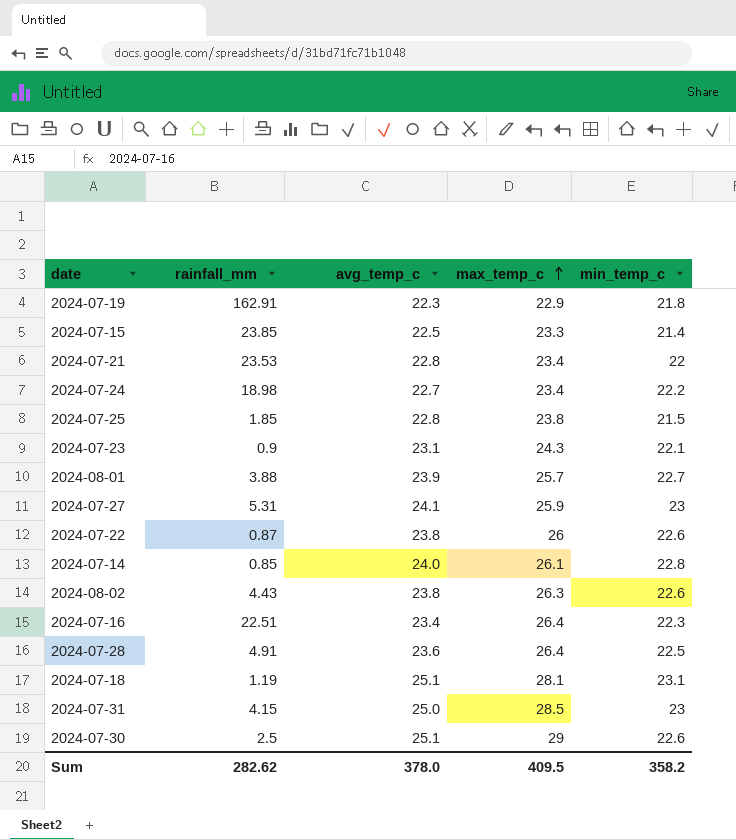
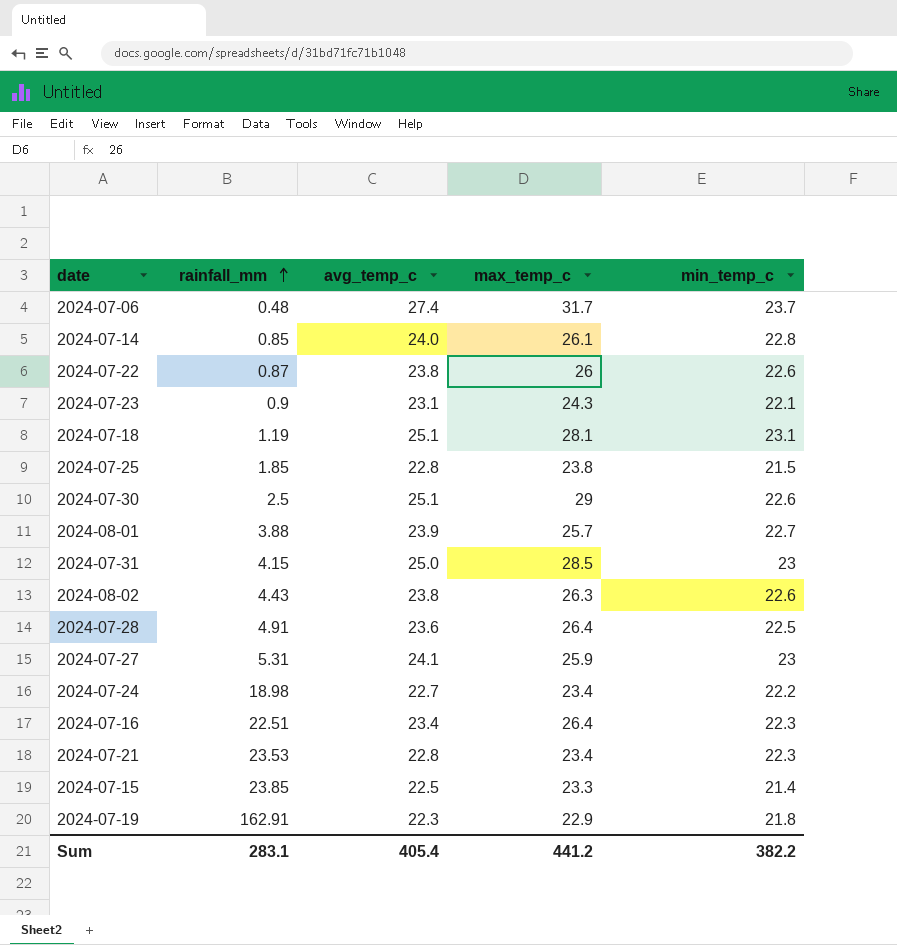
row order: max_temp_c ascending -> rainfall_mm ascending
row 2024-07-06: none -> 0.48 | 27.4 | 31.7 | 23.7
2024-07-21 | min_temp_c: 22 -> 22.3
Sum | rainfall_mm: 282.62 -> 283.1
Sum | avg_temp_c: 378.0 -> 405.4
Sum | max_temp_c: 409.5 -> 441.2
Sum | min_temp_c: 358.2 -> 382.2

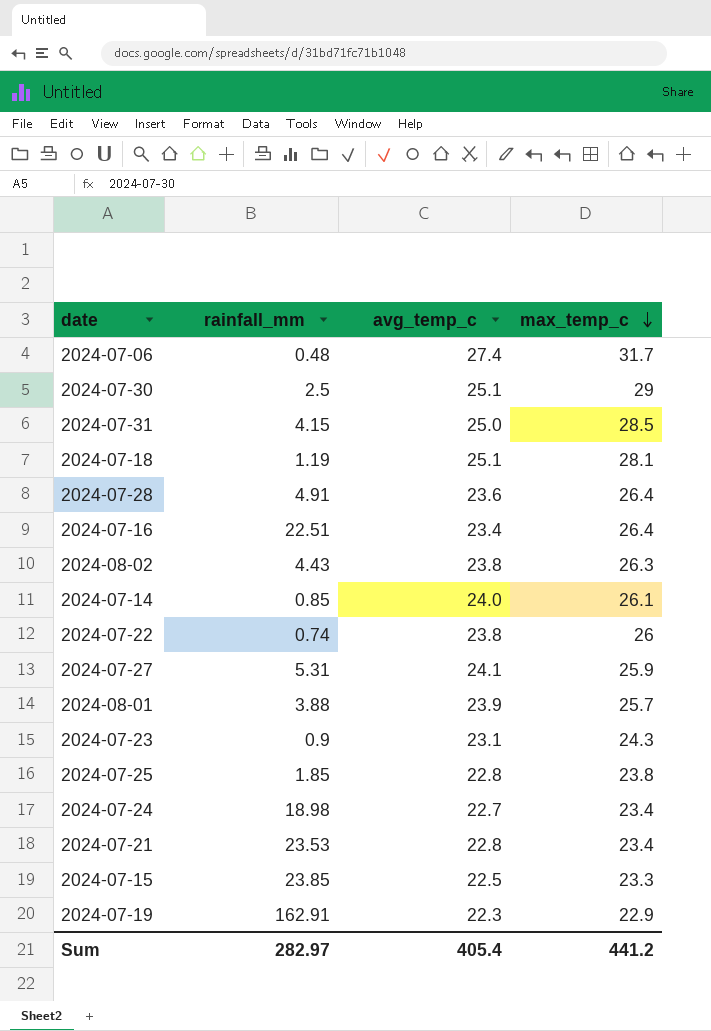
row order: rainfall_mm ascending -> max_temp_c descending
column min_temp_c | position: 5 -> none
2024-07-22 | rainfall_mm: 0.87 -> 0.74
Sum | rainfall_mm: 283.1 -> 282.97

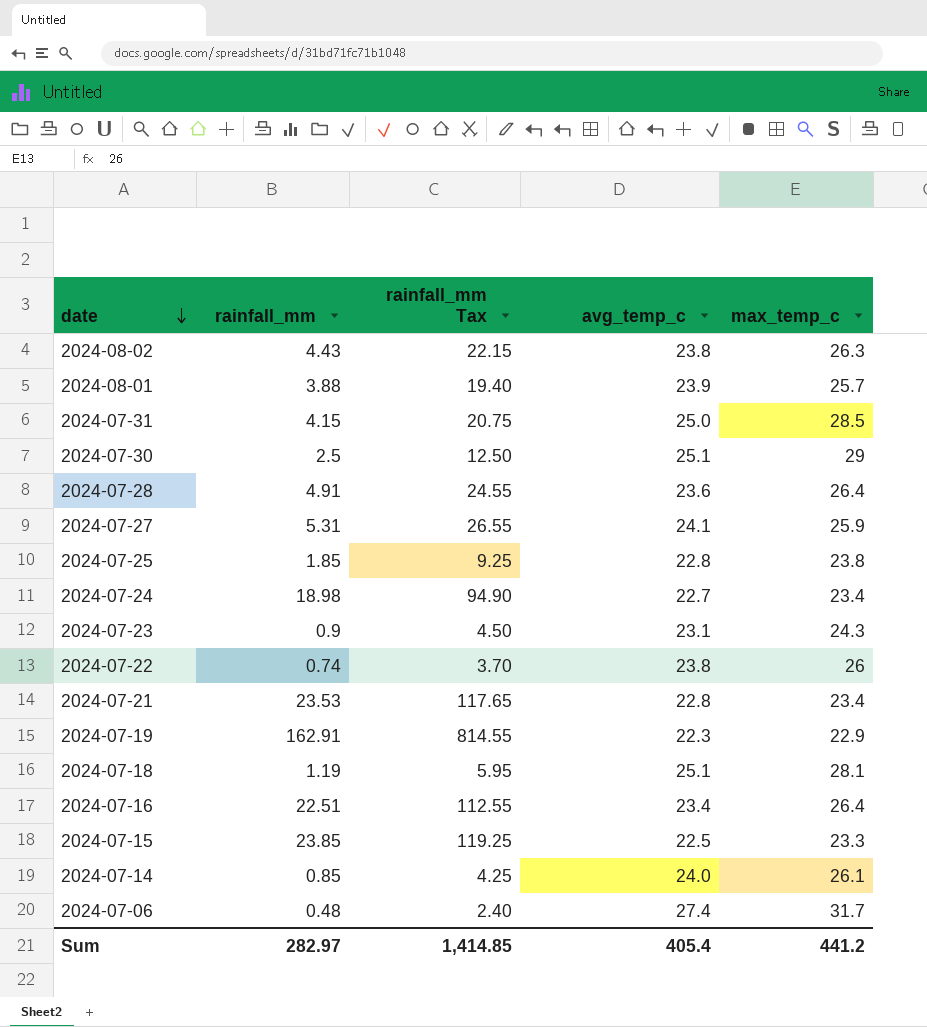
row order: max_temp_c descending -> date descending
column rainfall_mm Tax | formula: none -> [rainfall_mm] * 5

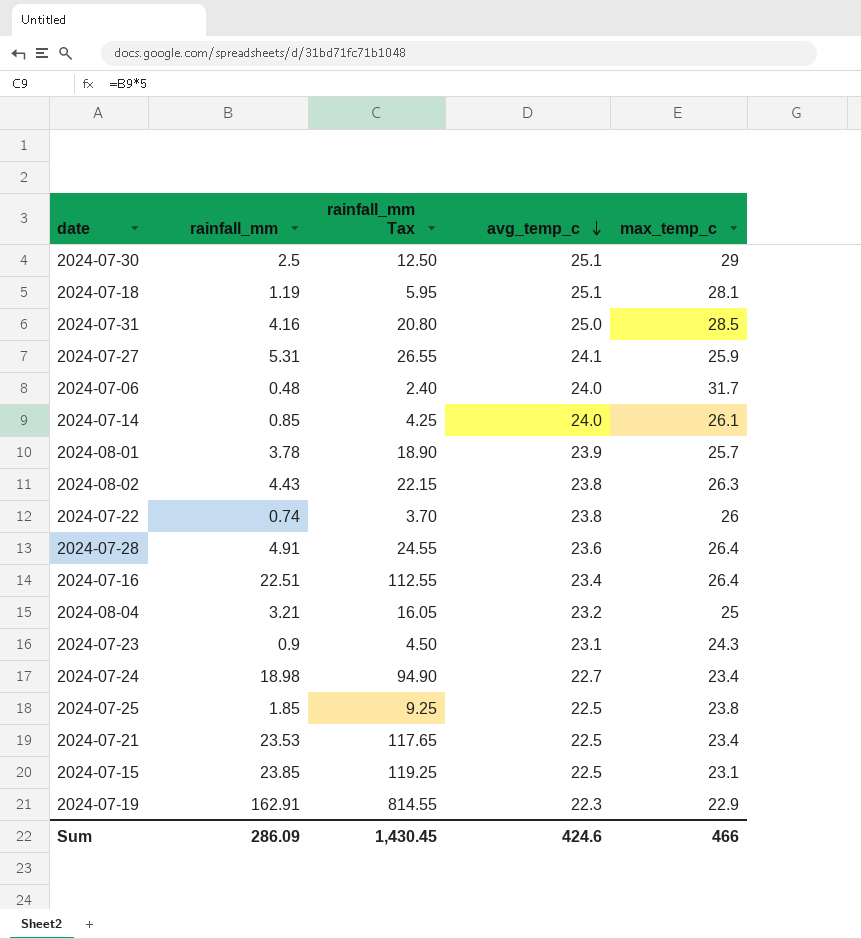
row order: date descending -> avg_temp_c descending
2024-07-31 | rainfall_mm: 4.15 -> 4.16
2024-07-31 | rainfall_mm Tax: 20.75 -> 20.80
2024-07-06 | avg_temp_c: 27.4 -> 24.0
2024-08-01 | rainfall_mm: 3.88 -> 3.78
2024-08-01 | rainfall_mm Tax: 19.40 -> 18.90
row 2024-08-04: none -> 3.21 | 16.05 | 23.2 | 25
2024-07-25 | avg_temp_c: 22.8 -> 22.5
2024-07-21 | avg_temp_c: 22.8 -> 22.5
2024-07-15 | max_temp_c: 23.3 -> 23.1
Sum | rainfall_mm: 282.97 -> 286.09
Sum | rainfall_mm Tax: 1,414.85 -> 1,430.45
Sum | avg_temp_c: 405.4 -> 424.6
Sum | max_temp_c: 441.2 -> 466

